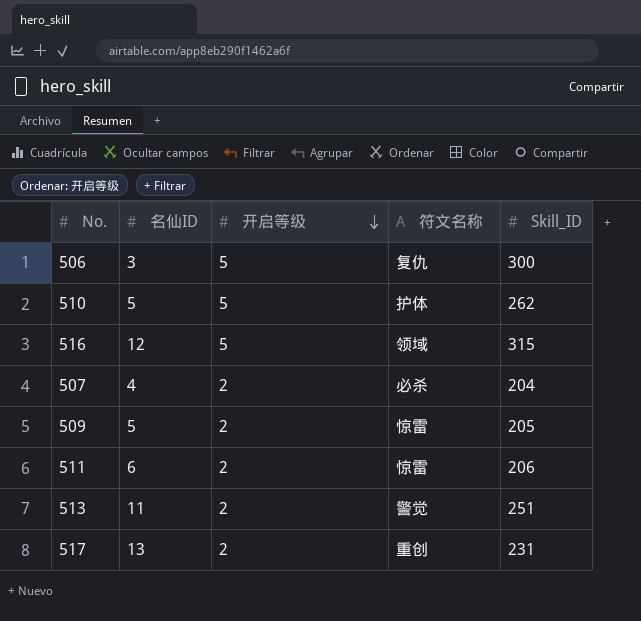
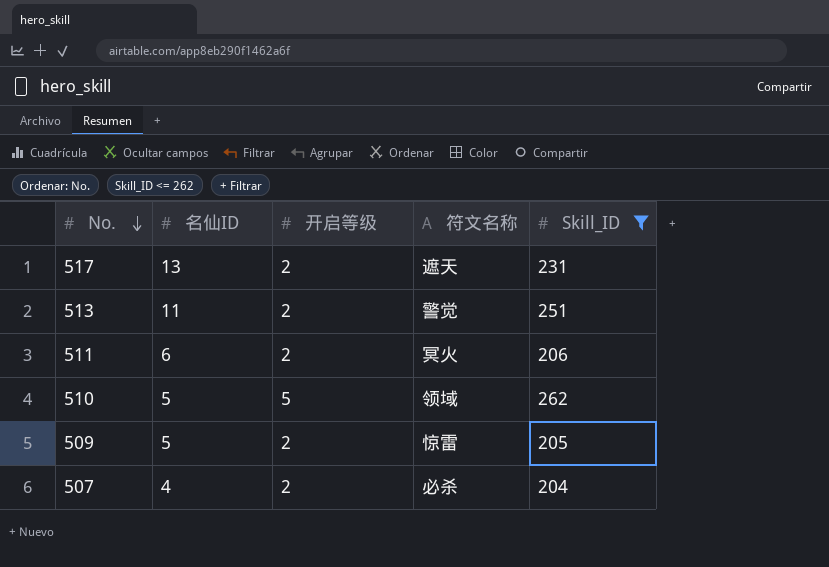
filter: none -> Skill_ID <= 262
row order: 开启等级 descending -> No. descending
517 | 符文名称: 重创 -> 遮天
511 | 符文名称: 惊雷 -> 冥火
510 | 符文名称: 护体 -> 领域

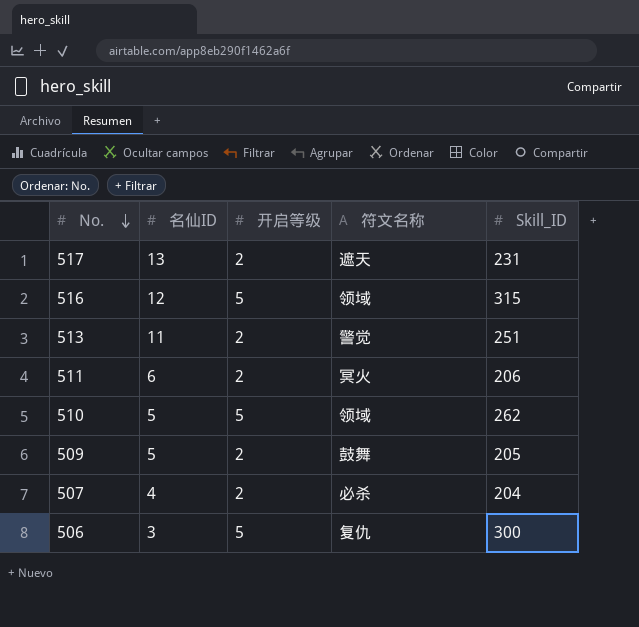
filter: Skill_ID <= 262 -> none
509 | 符文名称: 惊雷 -> 鼓舞

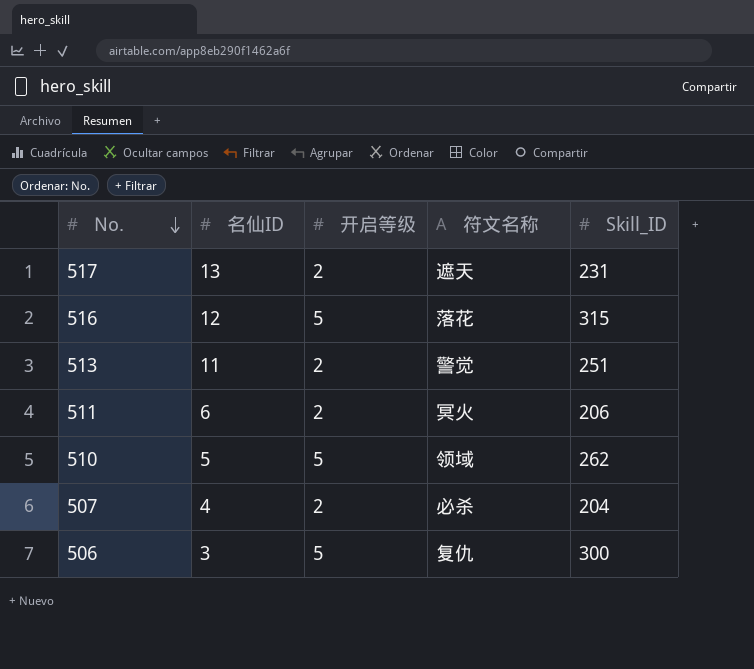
row 509: 5 | 2 | 鼓舞 | 205 -> none
516 | 符文名称: 领域 -> 落花

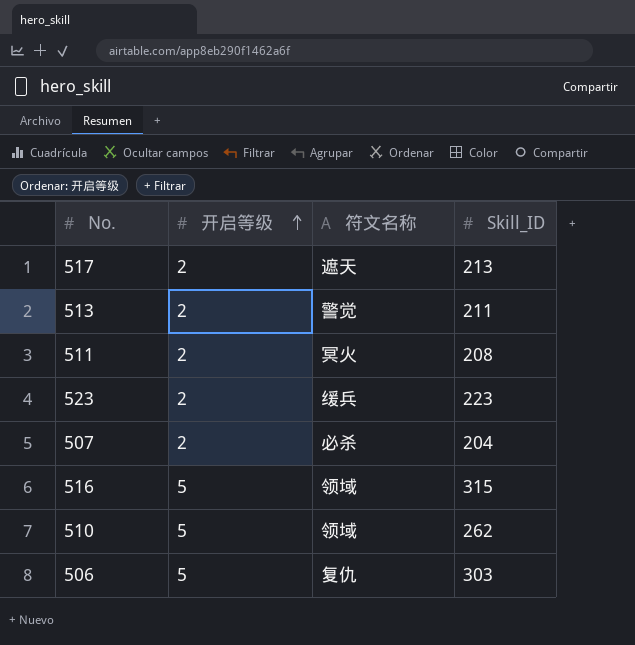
row order: No. descending -> 开启等级 ascending
column 名仙ID | position: 2 -> none
517 | Skill_ID: 231 -> 213
513 | Skill_ID: 251 -> 211
511 | Skill_ID: 206 -> 208
row 523: none -> 2 | 缓兵 | 223
516 | 符文名称: 落花 -> 领域
506 | Skill_ID: 300 -> 303

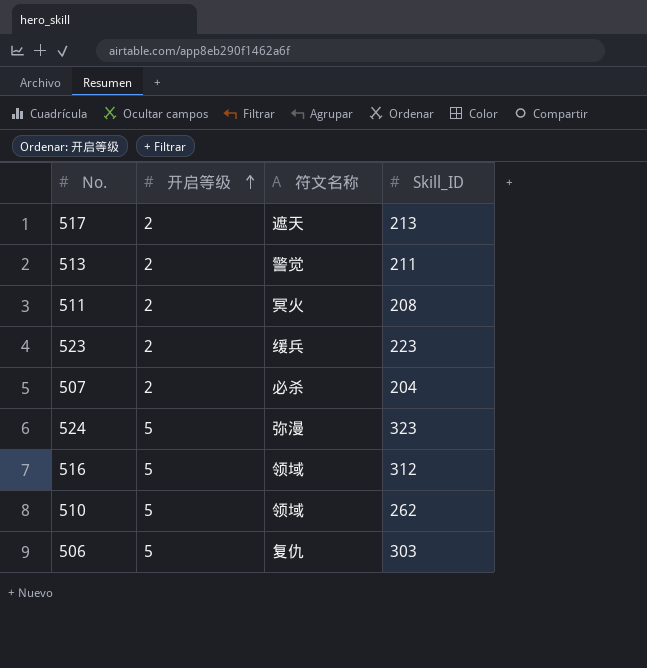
row 524: none -> 5 | 弥漫 | 323
516 | Skill_ID: 315 -> 312

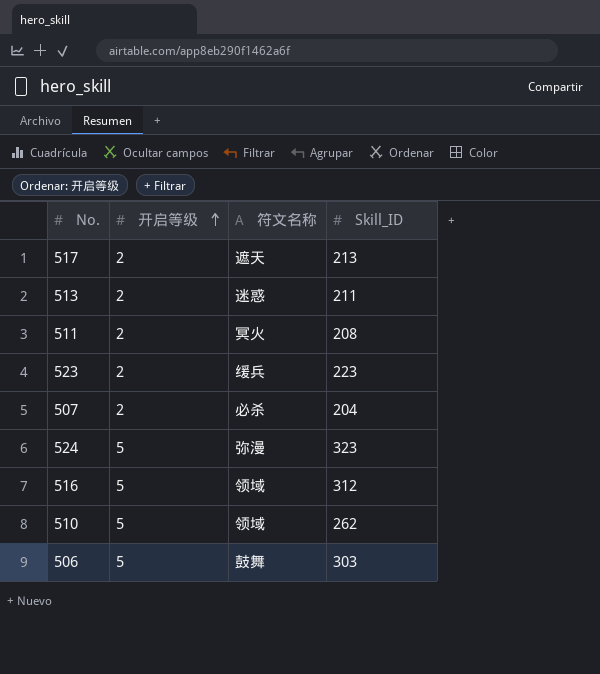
513 | 符文名称: 警觉 -> 迷惑
506 | 符文名称: 复仇 -> 鼓舞

